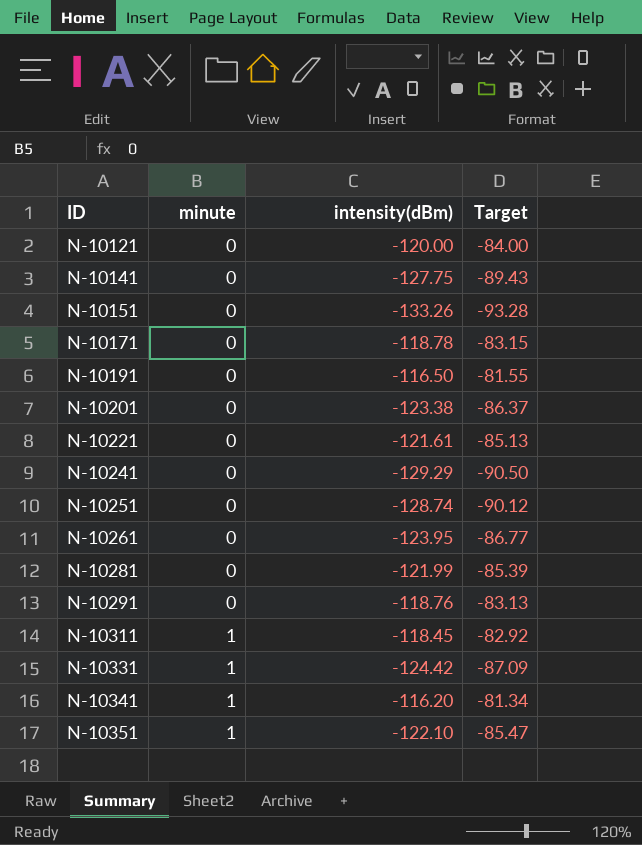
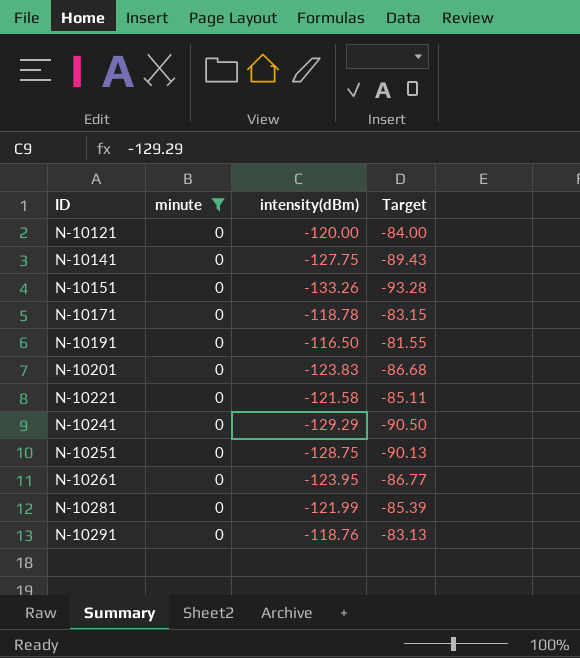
filter: none -> minute = 0
N-10201 | intensity(dBm): -123.38 -> -123.83
N-10201 | Target: -86.37 -> -86.68
N-10221 | intensity(dBm): -121.61 -> -121.58
N-10221 | Target: -85.13 -> -85.11
N-10251 | intensity(dBm): -128.74 -> -128.75
N-10251 | Target: -90.12 -> -90.13

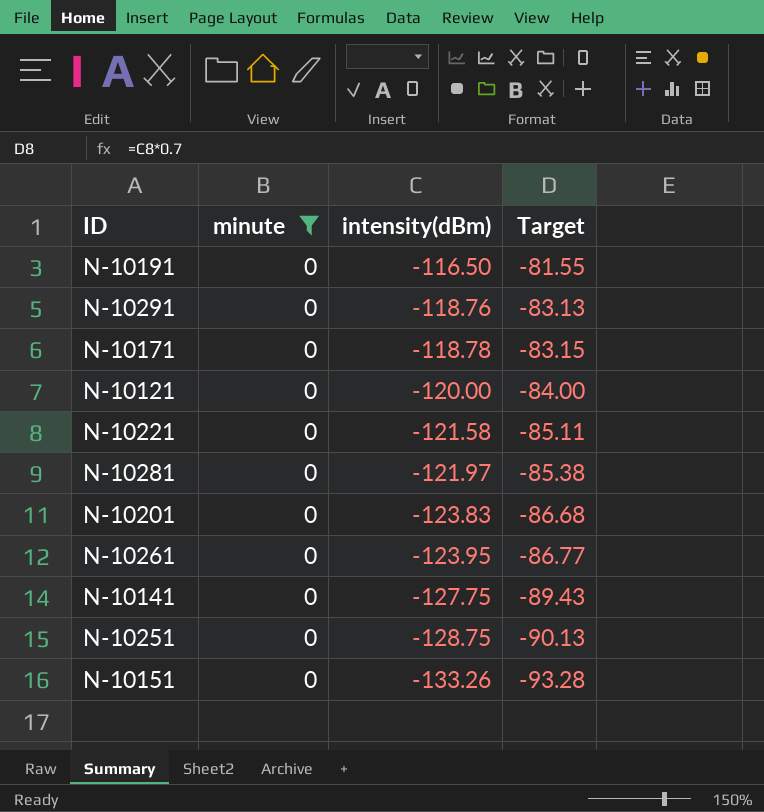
row order: ID ascending -> intensity(dBm) descending
row N-10241: 0 | -129.29 | -90.50 -> none
N-10281 | intensity(dBm): -121.99 -> -121.97
N-10281 | Target: -85.39 -> -85.38

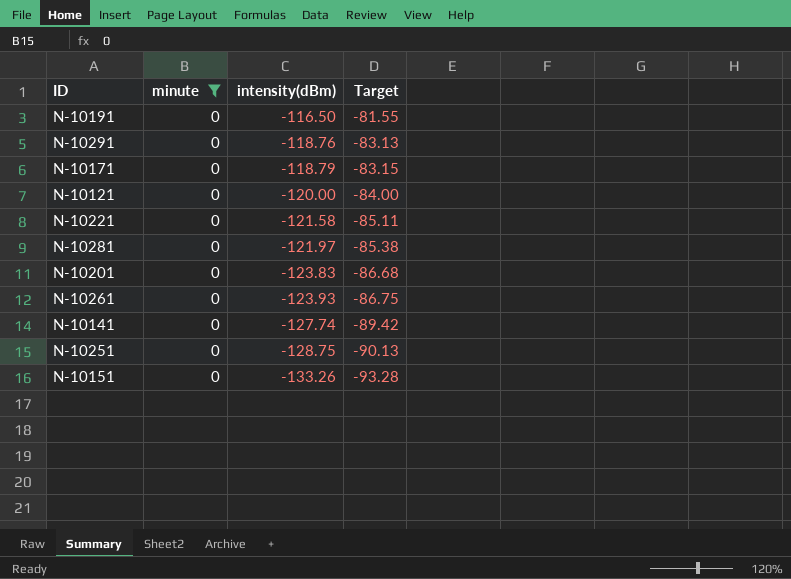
N-10171 | intensity(dBm): -118.78 -> -118.79
N-10261 | intensity(dBm): -123.95 -> -123.93
N-10261 | Target: -86.77 -> -86.75
N-10141 | intensity(dBm): -127.75 -> -127.74
N-10141 | Target: -89.43 -> -89.42

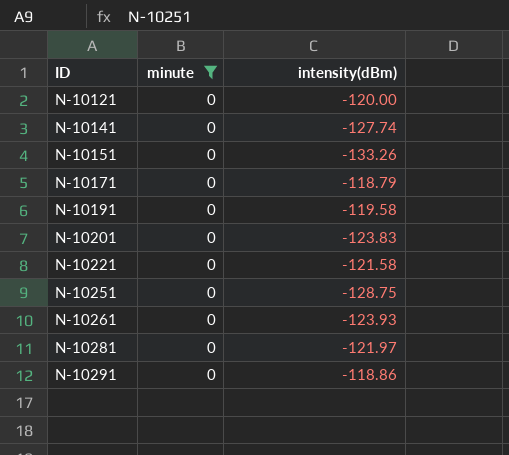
row order: intensity(dBm) descending -> ID ascending
column Target | formula: [intensity(dBm)] * 0.7 -> none
N-10191 | intensity(dBm): -116.50 -> -119.58
N-10291 | intensity(dBm): -118.76 -> -118.86

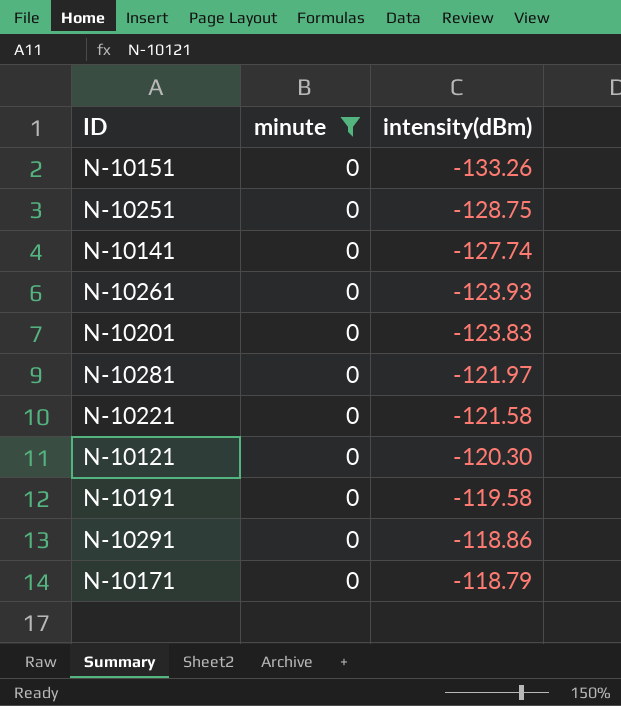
row order: ID ascending -> intensity(dBm) ascending
N-10121 | intensity(dBm): -120.00 -> -120.30

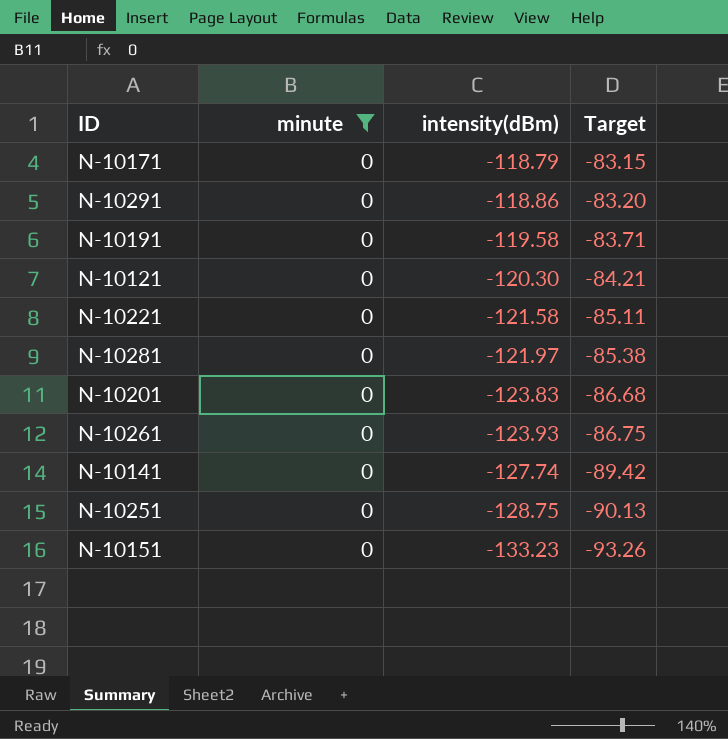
row order: intensity(dBm) ascending -> intensity(dBm) descending
column Target | formula: none -> [intensity(dBm)] * 0.7
N-10151 | intensity(dBm): -133.26 -> -133.23

